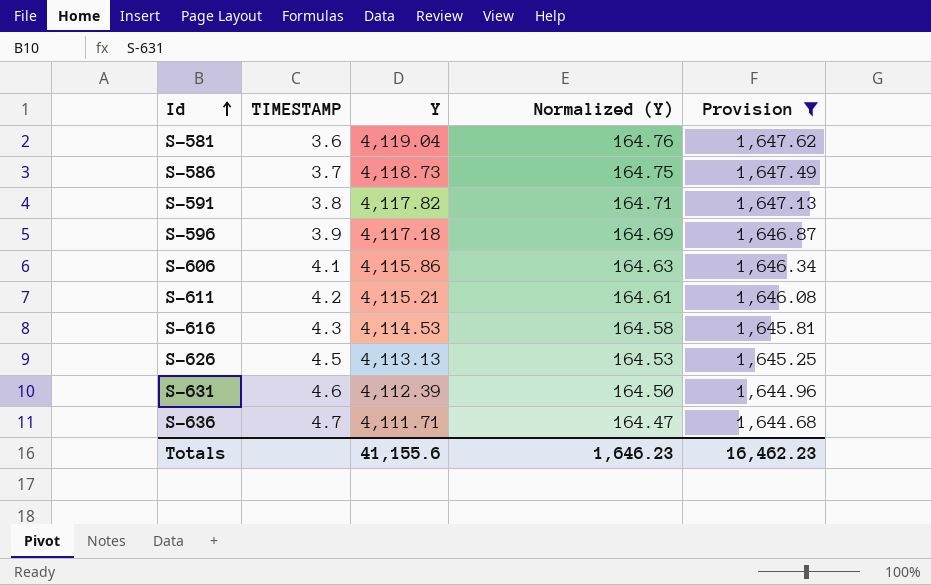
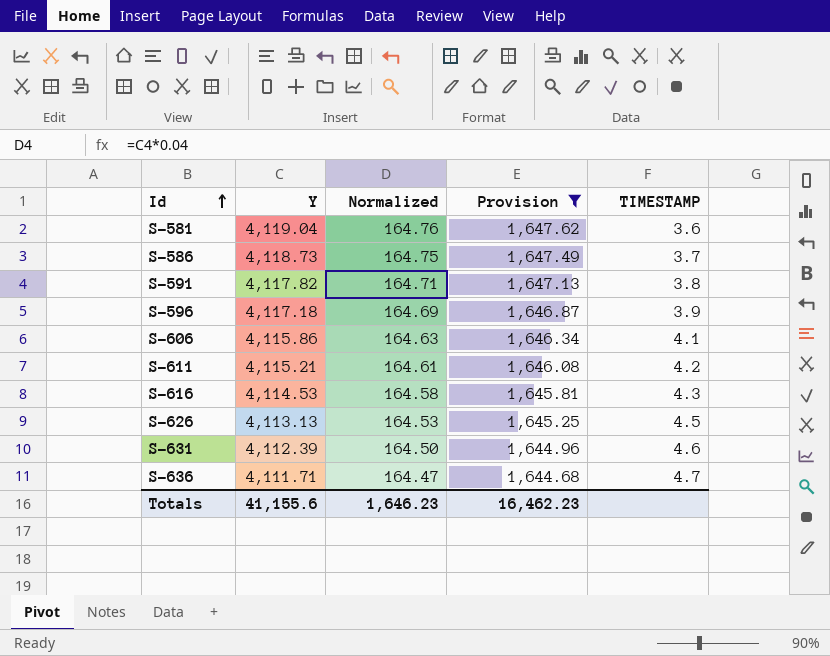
column name: Normalized (Y) -> Normalized
column TIMESTAMP | position: 2 -> 5

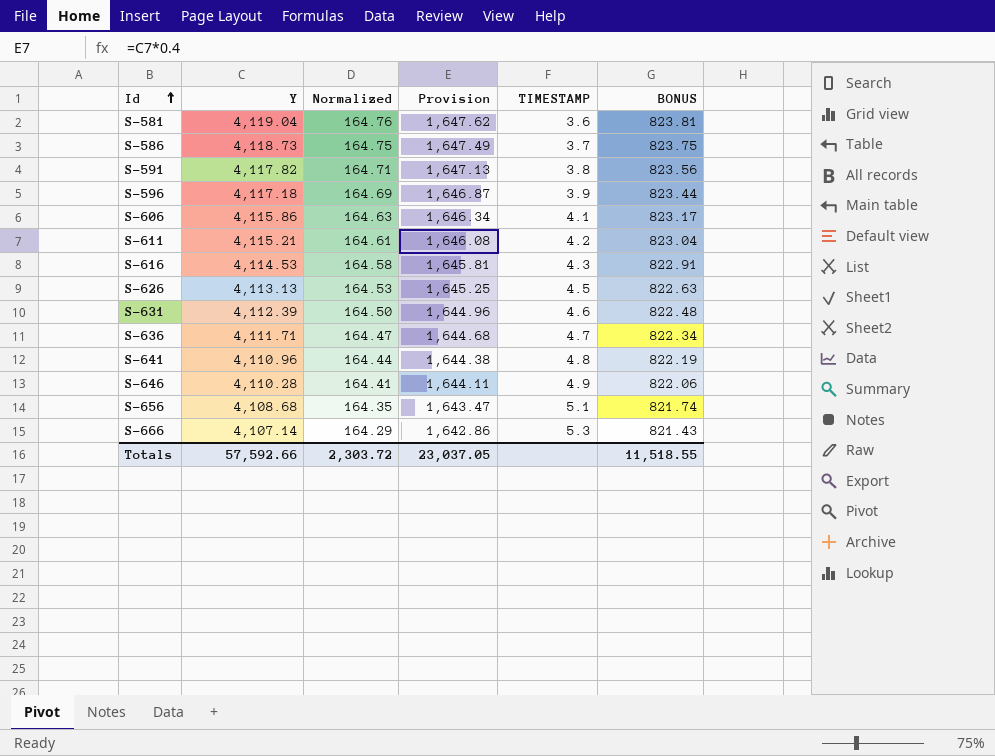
filter: Provision >= 1,644.68 -> none
column BONUS | formula: none -> [Y] * 0.2
Totals | Y: 41,155.6 -> 57,592.66
Totals | Normalized: 1,646.23 -> 2,303.72
Totals | Provision: 16,462.23 -> 23,037.05

